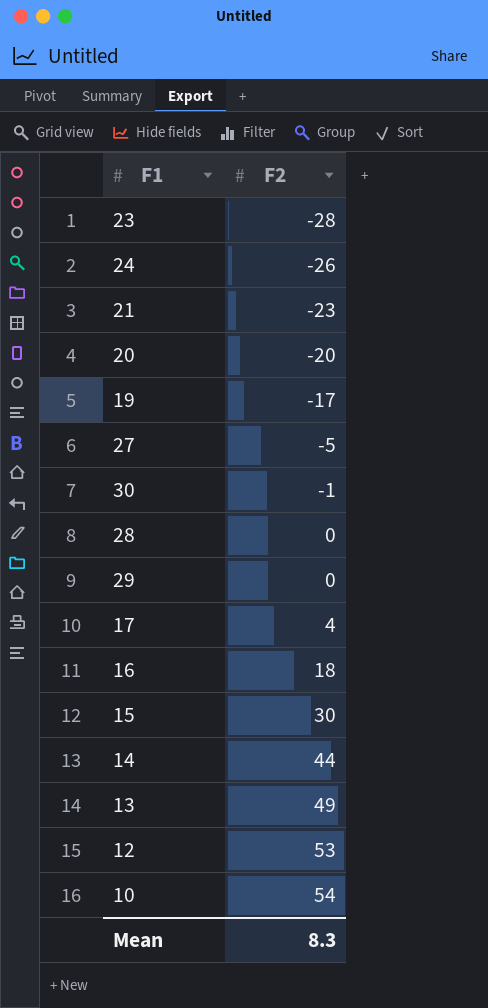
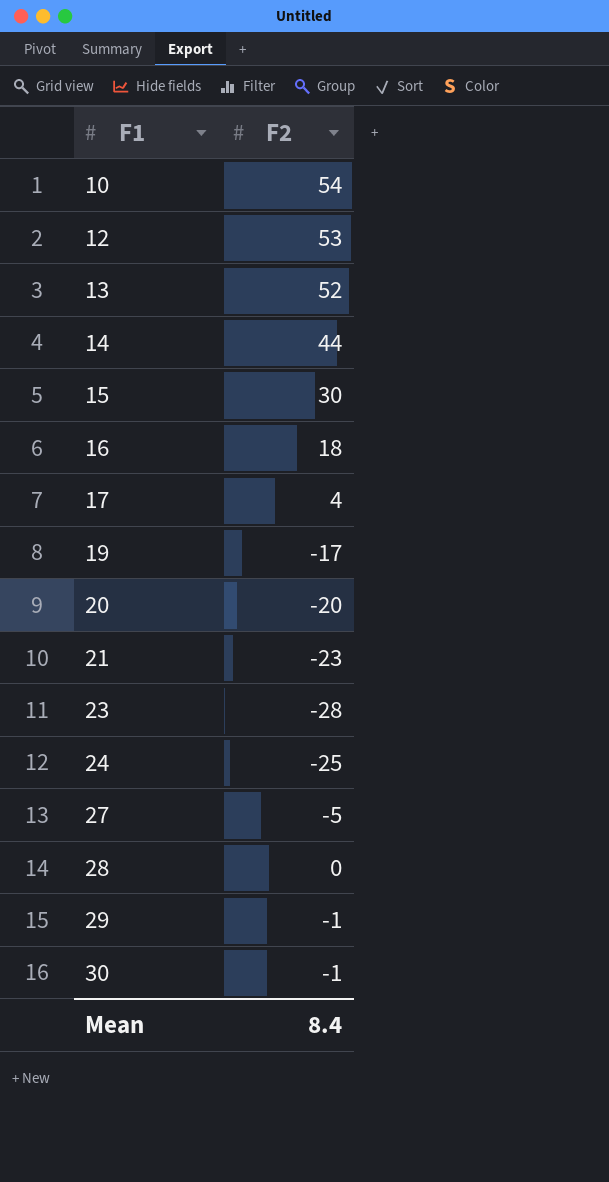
row order: F2 ascending -> F1 ascending
13 | F2: 49 -> 52
24 | F2: -26 -> -25
29 | F2: 0 -> -1
Mean | F2: 8.3 -> 8.4

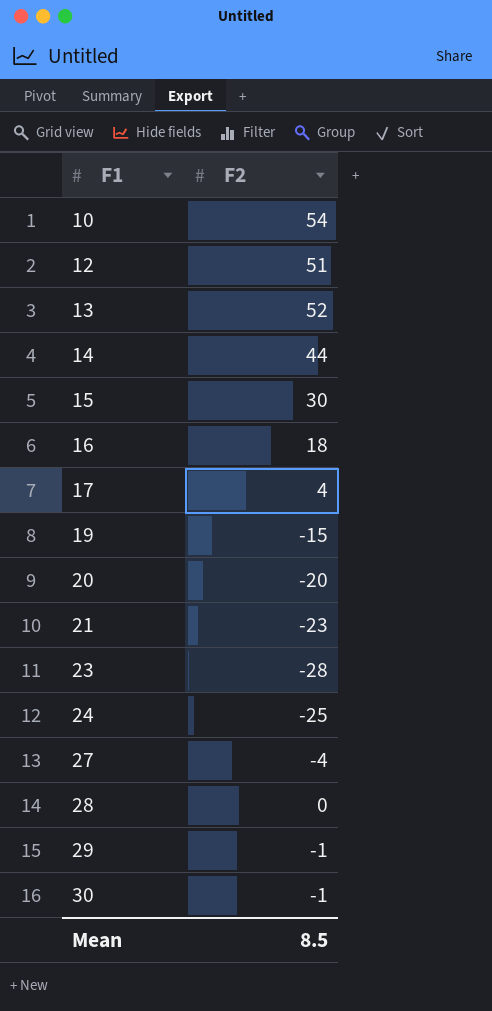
12 | F2: 53 -> 51
19 | F2: -17 -> -15
27 | F2: -5 -> -4
Mean | F2: 8.4 -> 8.5

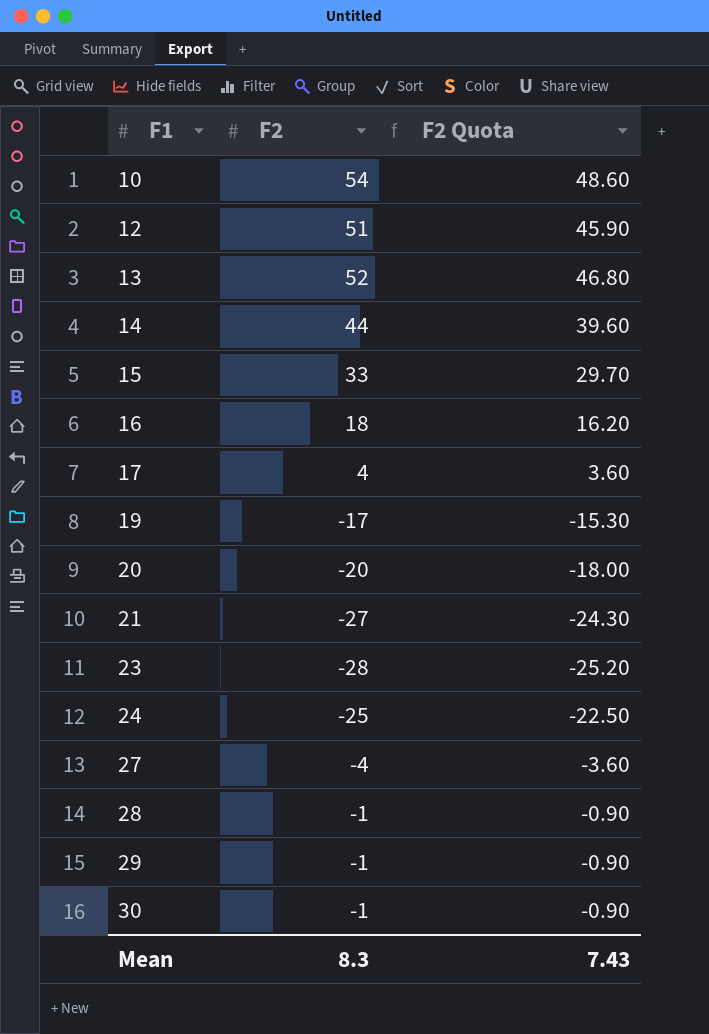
column F2 Quota | formula: none -> [F2] * 0.9
15 | F2: 30 -> 33
19 | F2: -15 -> -17
21 | F2: -23 -> -27
28 | F2: 0 -> -1
Mean | F2: 8.5 -> 8.3

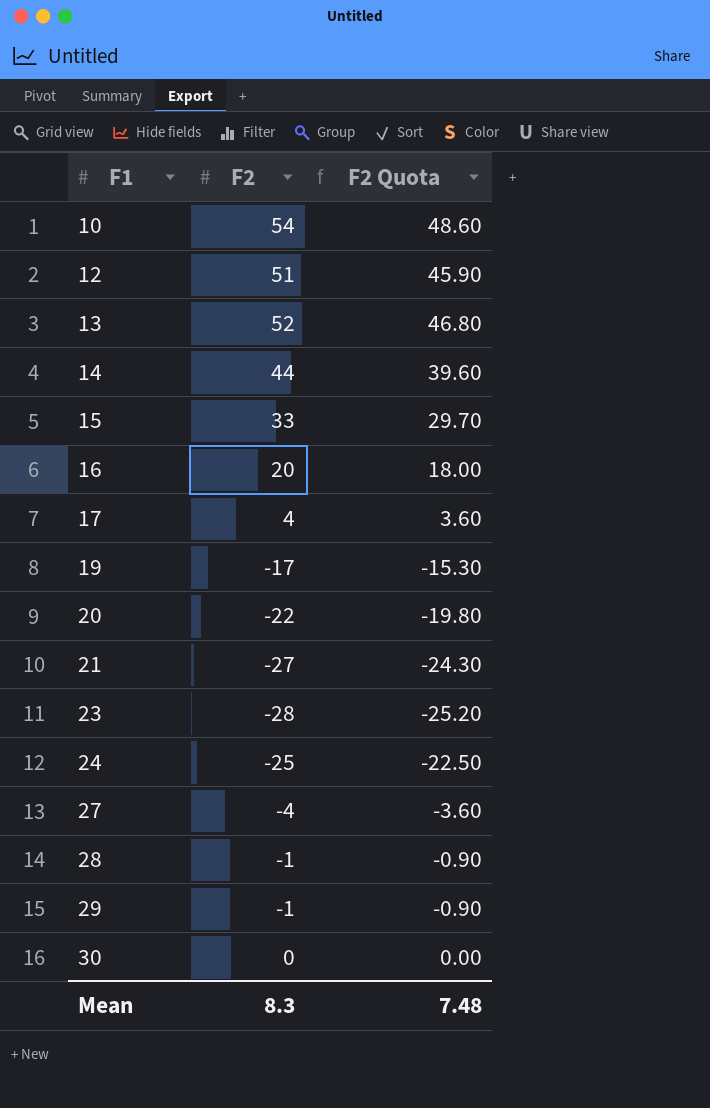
16 | F2: 18 -> 20
16 | F2 Quota: 16.20 -> 18.00
20 | F2: -20 -> -22
20 | F2 Quota: -18.00 -> -19.80
30 | F2: -1 -> 0
30 | F2 Quota: -0.90 -> 0.00
Mean | F2 Quota: 7.43 -> 7.48

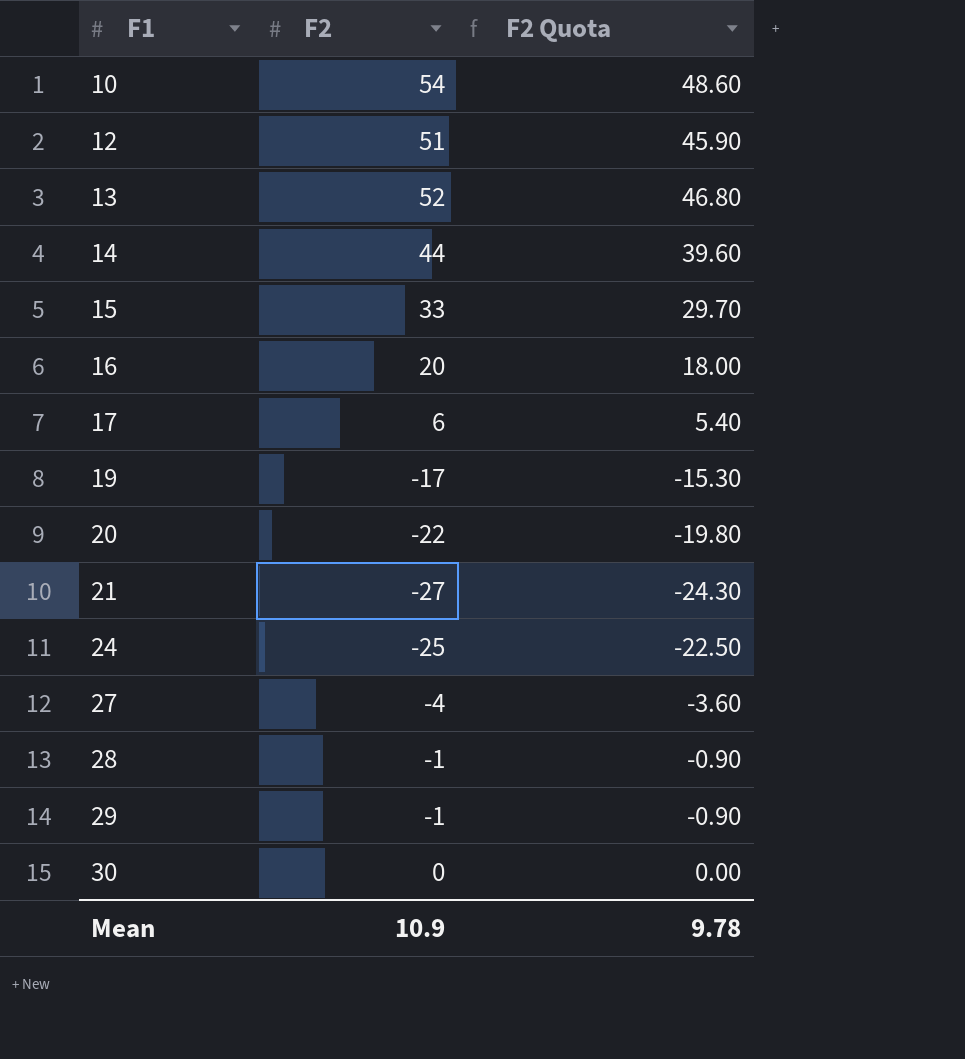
row 23: -28 | -25.20 -> none
17 | F2: 4 -> 6
17 | F2 Quota: 3.60 -> 5.40
Mean | F2: 8.3 -> 10.9
Mean | F2 Quota: 7.48 -> 9.78

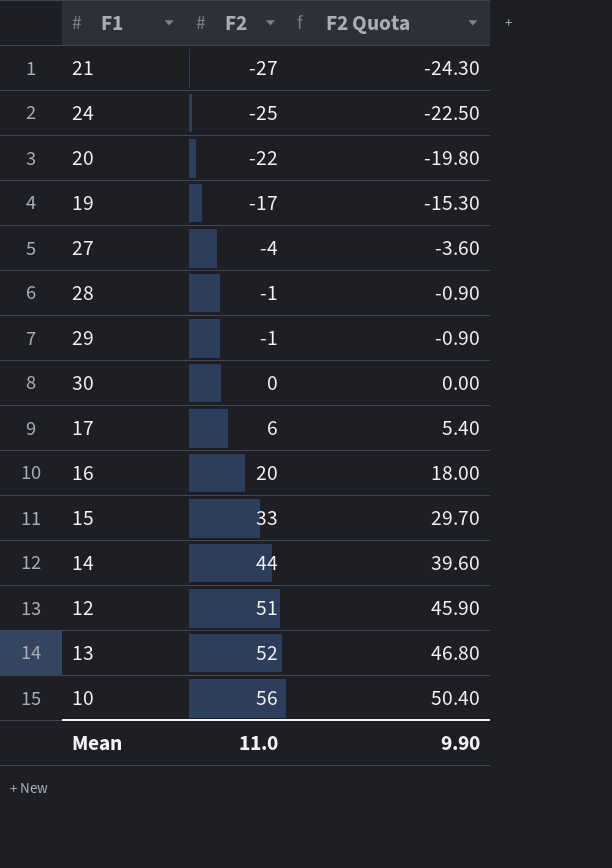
row order: F1 ascending -> F2 ascending
10 | F2: 54 -> 56
10 | F2 Quota: 48.60 -> 50.40
Mean | F2: 10.9 -> 11.0
Mean | F2 Quota: 9.78 -> 9.90

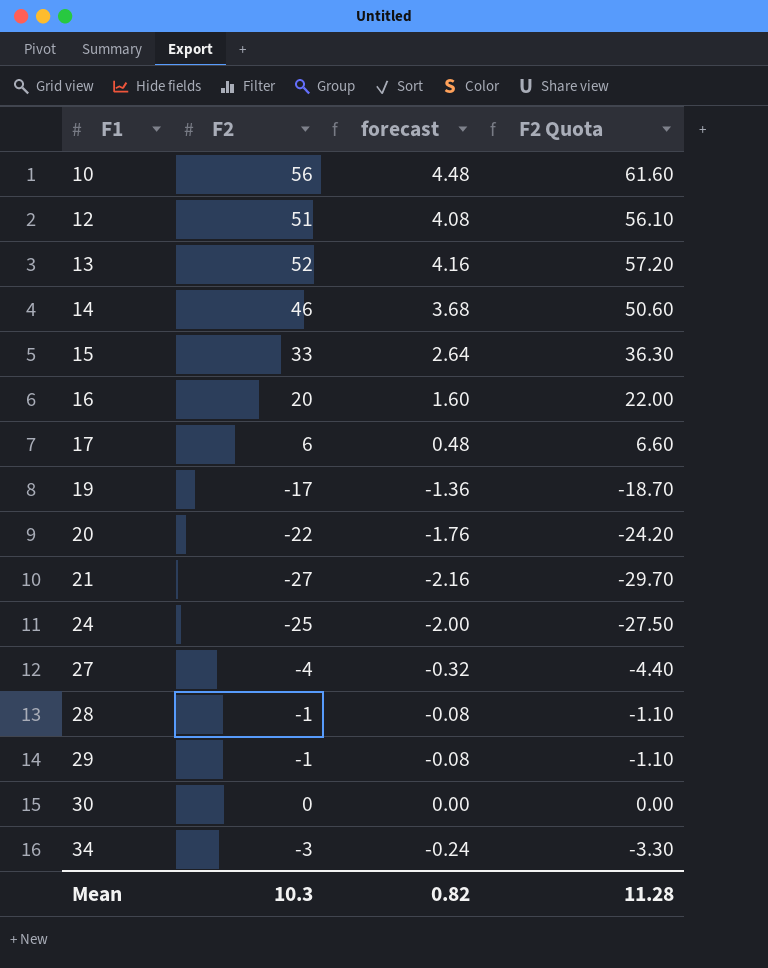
row order: F2 ascending -> F1 ascending
column forecast | formula: none -> [F2] * 0.08
column F2 Quota | formula: [F2] * 0.9 -> [F2] * 1.1
14 | F2: 44 -> 46
row 34: none -> -3 | -0.24 | -3.30
Mean | F2: 11.0 -> 10.3
Mean | F2 Quota: 9.90 -> 11.28

